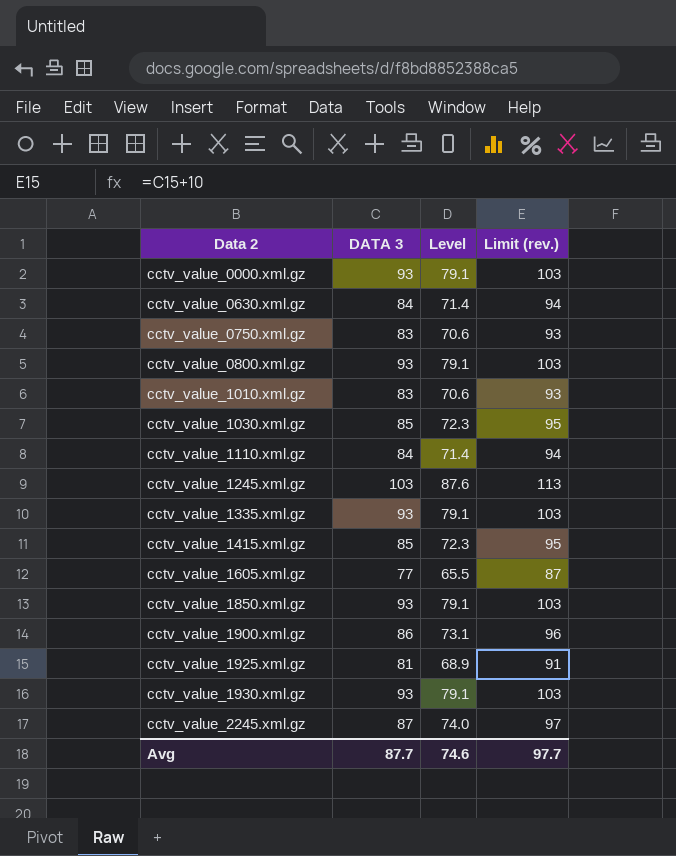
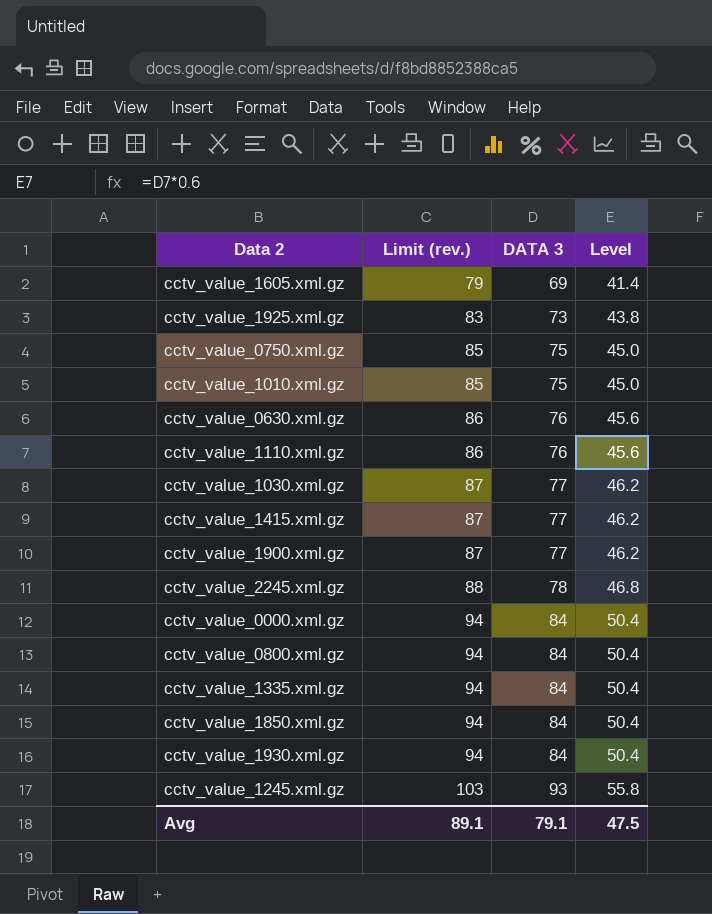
row order: Data 2 ascending -> Limit (rev.) ascending
column Limit (rev.) | position: 4 -> 2
column Level | formula: [DATA 3] * 0.85 -> [DATA 3] * 0.6
cctv_value_1605.xml.gz | Limit (rev.): 87 -> 79
cctv_value_1605.xml.gz | DATA 3: 77 -> 69
cctv_value_1925.xml.gz | Limit (rev.): 91 -> 83
cctv_value_1925.xml.gz | DATA 3: 81 -> 73
cctv_value_0750.xml.gz | Limit (rev.): 93 -> 85
cctv_value_0750.xml.gz | DATA 3: 83 -> 75
cctv_value_1010.xml.gz | Limit (rev.): 93 -> 85
cctv_value_1010.xml.gz | DATA 3: 83 -> 75
cctv_value_0630.xml.gz | Limit (rev.): 94 -> 86
cctv_value_0630.xml.gz | DATA 3: 84 -> 76
cctv_value_1110.xml.gz | Limit (rev.): 94 -> 86
cctv_value_1110.xml.gz | DATA 3: 84 -> 76
cctv_value_1030.xml.gz | Limit (rev.): 95 -> 87
cctv_value_1030.xml.gz | DATA 3: 85 -> 77
cctv_value_1415.xml.gz | Limit (rev.): 95 -> 87
cctv_value_1415.xml.gz | DATA 3: 85 -> 77
cctv_value_1900.xml.gz | Limit (rev.): 96 -> 87
cctv_value_1900.xml.gz | DATA 3: 86 -> 77
cctv_value_2245.xml.gz | Limit (rev.): 97 -> 88
cctv_value_2245.xml.gz | DATA 3: 87 -> 78
cctv_value_0000.xml.gz | Limit (rev.): 103 -> 94
cctv_value_0000.xml.gz | DATA 3: 93 -> 84
cctv_value_0800.xml.gz | Limit (rev.): 103 -> 94
cctv_value_0800.xml.gz | DATA 3: 93 -> 84
cctv_value_1335.xml.gz | Limit (rev.): 103 -> 94
cctv_value_1335.xml.gz | DATA 3: 93 -> 84
cctv_value_1850.xml.gz | Limit (rev.): 103 -> 94
cctv_value_1850.xml.gz | DATA 3: 93 -> 84
cctv_value_1930.xml.gz | Limit (rev.): 103 -> 94
cctv_value_1930.xml.gz | DATA 3: 93 -> 84
cctv_value_1245.xml.gz | Limit (rev.): 113 -> 103
cctv_value_1245.xml.gz | DATA 3: 103 -> 93
Avg | Limit (rev.): 97.7 -> 89.1
Avg | DATA 3: 87.7 -> 79.1
Avg | Level: 74.6 -> 47.5

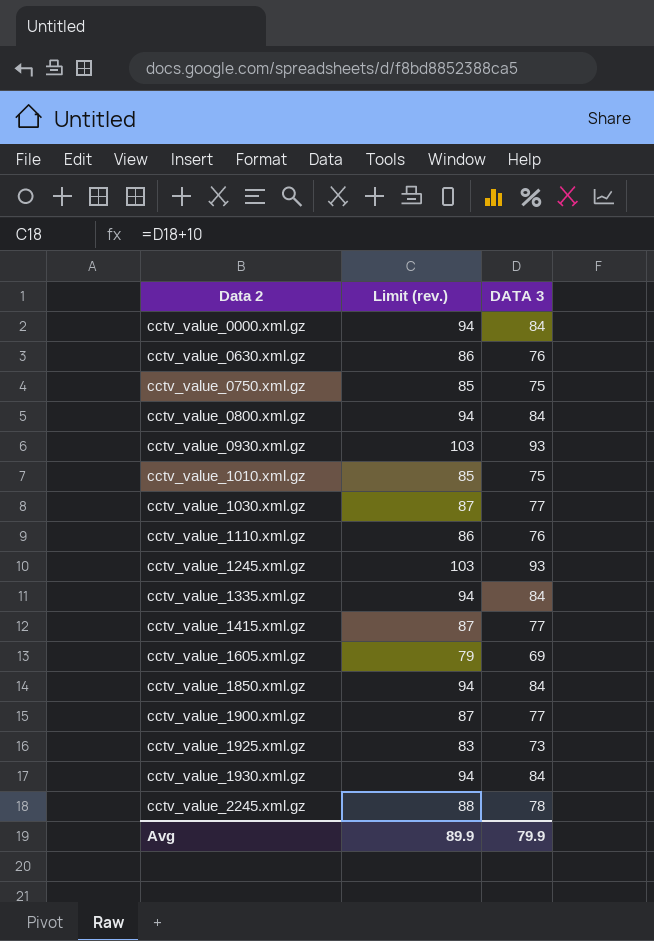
row order: Limit (rev.) ascending -> Data 2 ascending
column Level | formula: [DATA 3] * 0.6 -> none
row cctv_value_0930.xml.gz: none -> 103 | 93
Avg | Limit (rev.): 89.1 -> 89.9
Avg | DATA 3: 79.1 -> 79.9

